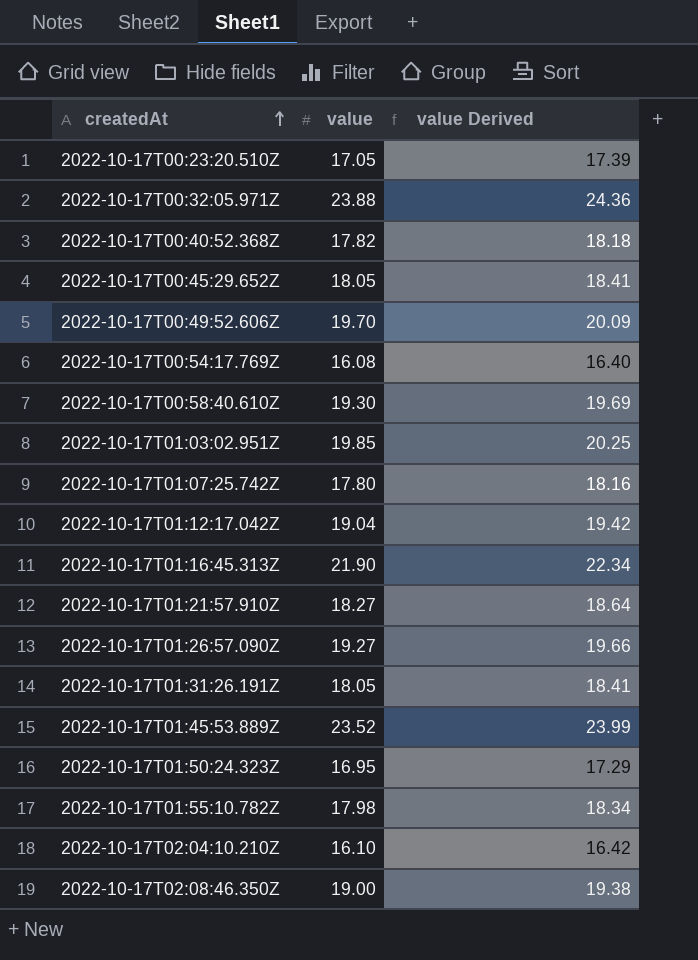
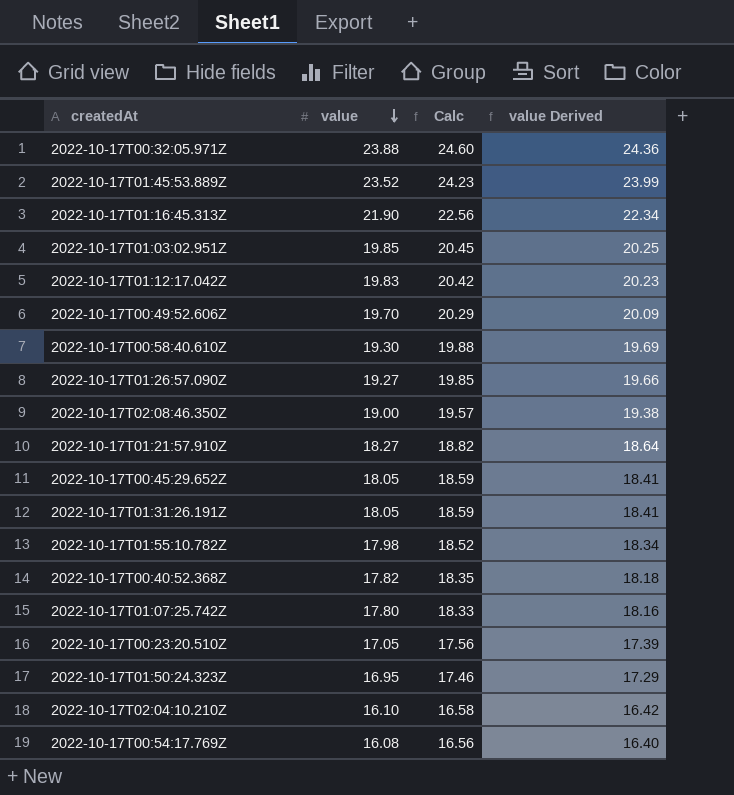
row order: createdAt ascending -> value descending
column Calc | formula: none -> [value] * 1.03
2022-10-17T01:12:17.042Z | value: 19.04 -> 19.83
2022-10-17T01:12:17.042Z | value Derived: 19.42 -> 20.23

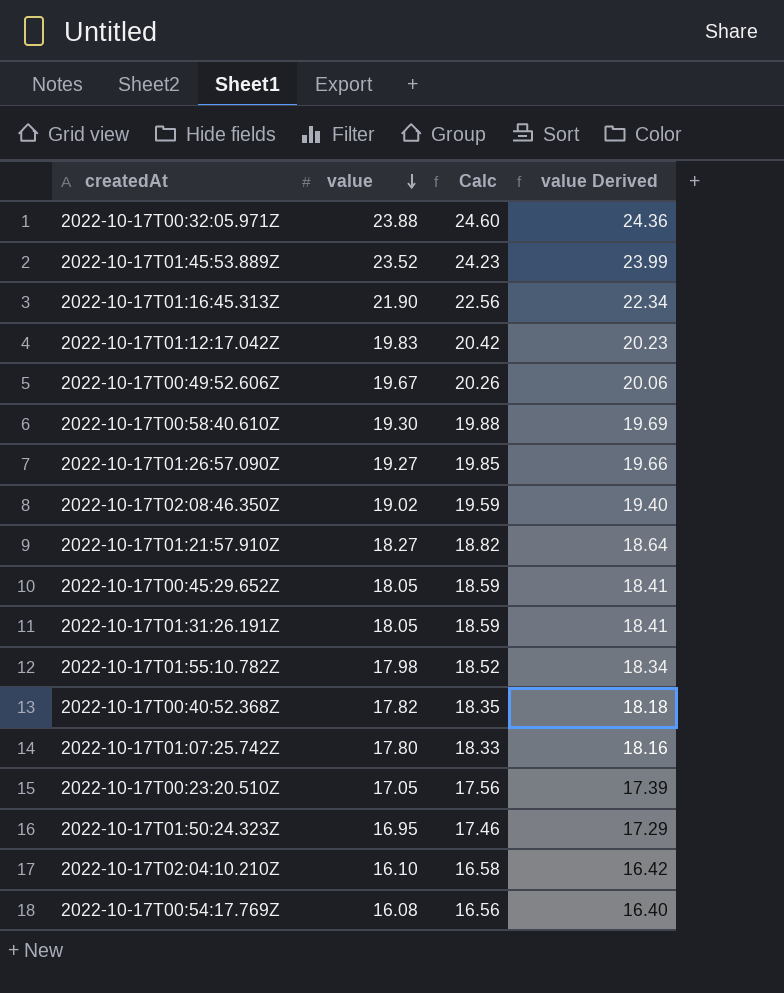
row 2022-10-17T01:03:02.951Z: 19.85 | 20.45 | 20.25 -> none
2022-10-17T00:49:52.606Z | value: 19.70 -> 19.67
2022-10-17T00:49:52.606Z | Calc: 20.29 -> 20.26
2022-10-17T00:49:52.606Z | value Derived: 20.09 -> 20.06
2022-10-17T02:08:46.350Z | value: 19.00 -> 19.02
2022-10-17T02:08:46.350Z | Calc: 19.57 -> 19.59
2022-10-17T02:08:46.350Z | value Derived: 19.38 -> 19.40

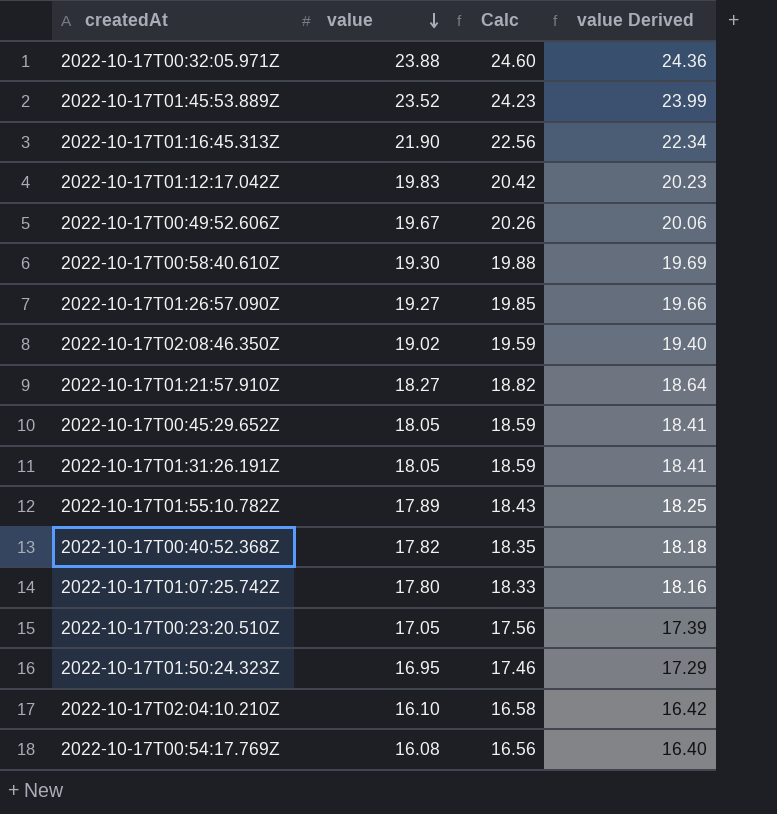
2022-10-17T01:55:10.782Z | value: 17.98 -> 17.89
2022-10-17T01:55:10.782Z | Calc: 18.52 -> 18.43
2022-10-17T01:55:10.782Z | value Derived: 18.34 -> 18.25

